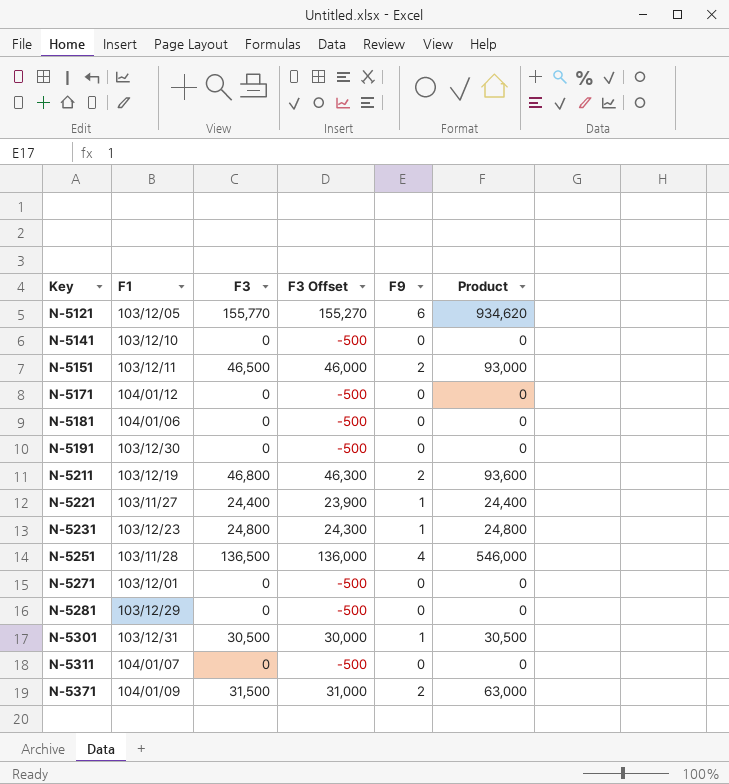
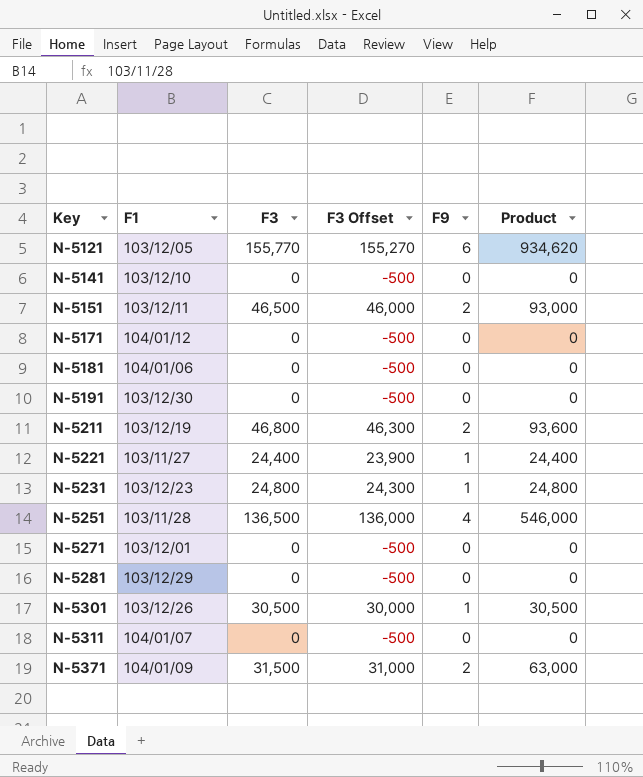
N-5301 | F1: 103/12/31 -> 103/12/26

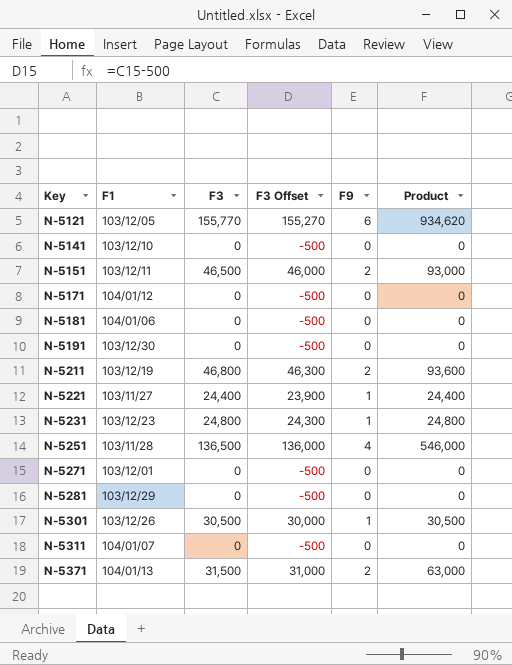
N-5371 | F1: 104/01/09 -> 104/01/13

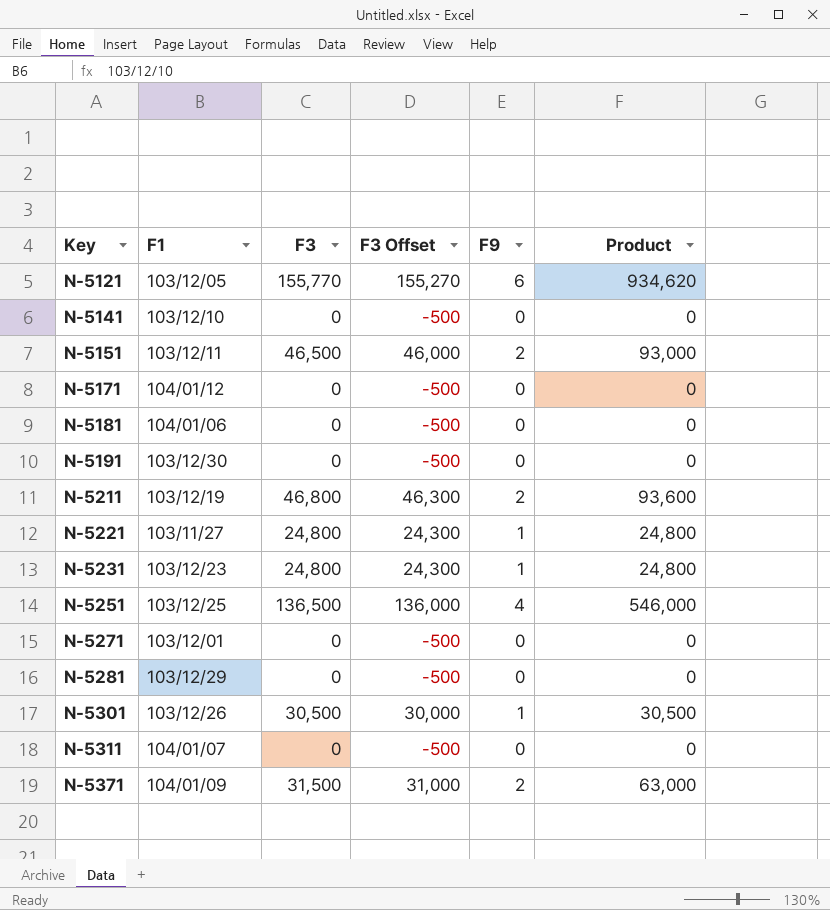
N-5221 | F3: 24,400 -> 24,800
N-5221 | F3 Offset: 23,900 -> 24,300
N-5221 | Product: 24,400 -> 24,800
N-5251 | F1: 103/11/28 -> 103/12/25
N-5371 | F1: 104/01/13 -> 104/01/09

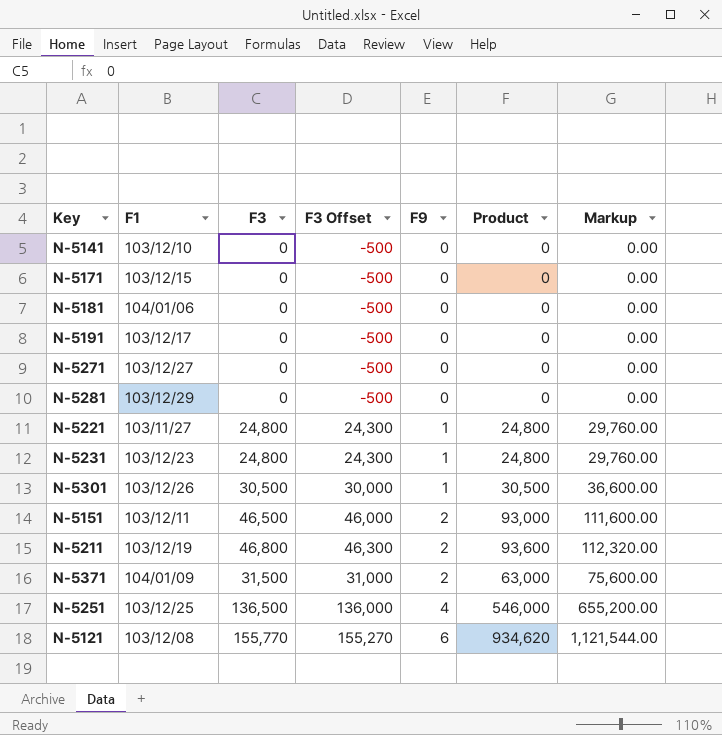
row order: Key ascending -> F9 ascending
column Markup | formula: none -> [Product] * 1.2
row N-5311: 104/01/07 | 0 | -500 | 0 | 0 -> none
N-5171 | F1: 104/01/12 -> 103/12/15
N-5191 | F1: 103/12/30 -> 103/12/17
N-5271 | F1: 103/12/01 -> 103/12/27
N-5121 | F1: 103/12/05 -> 103/12/08

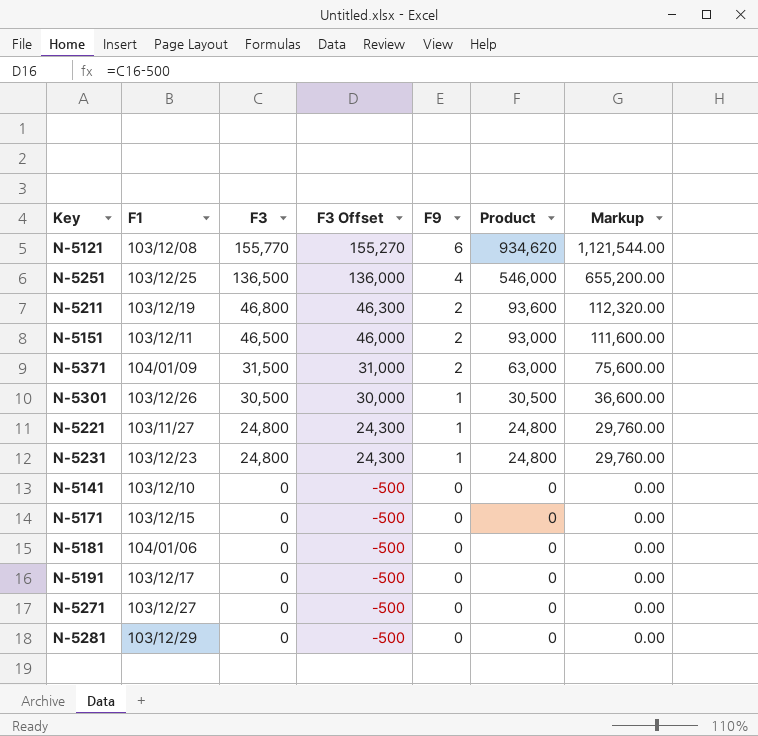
row order: F9 ascending -> F3 descending

